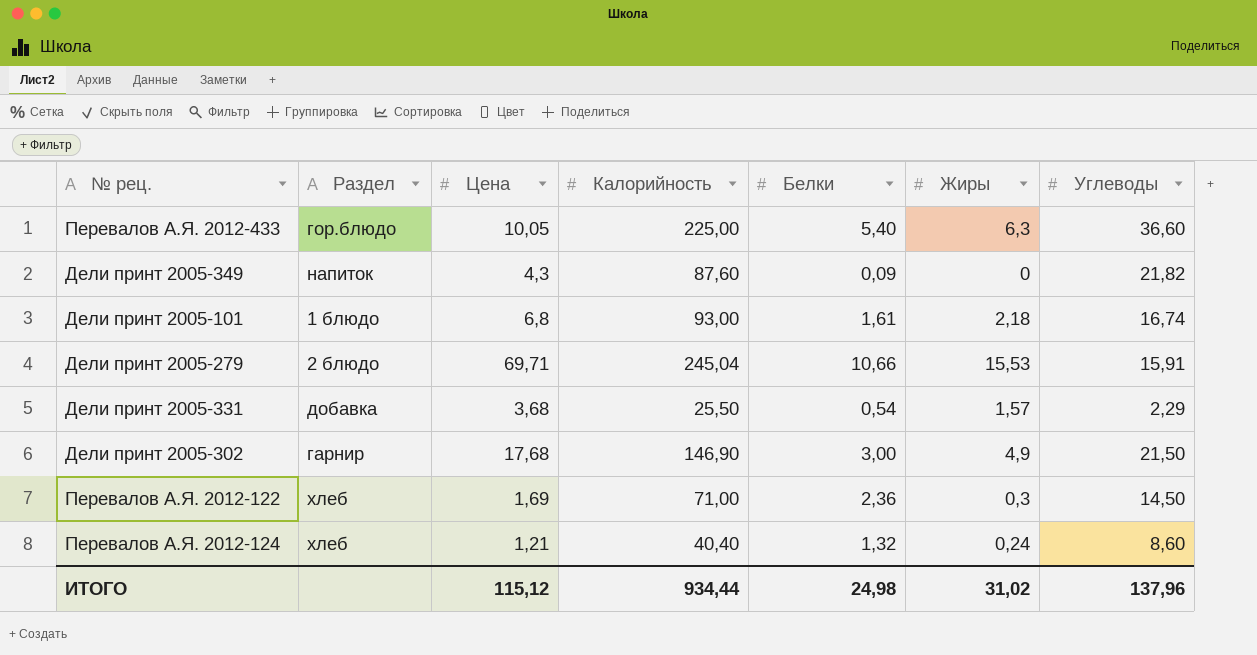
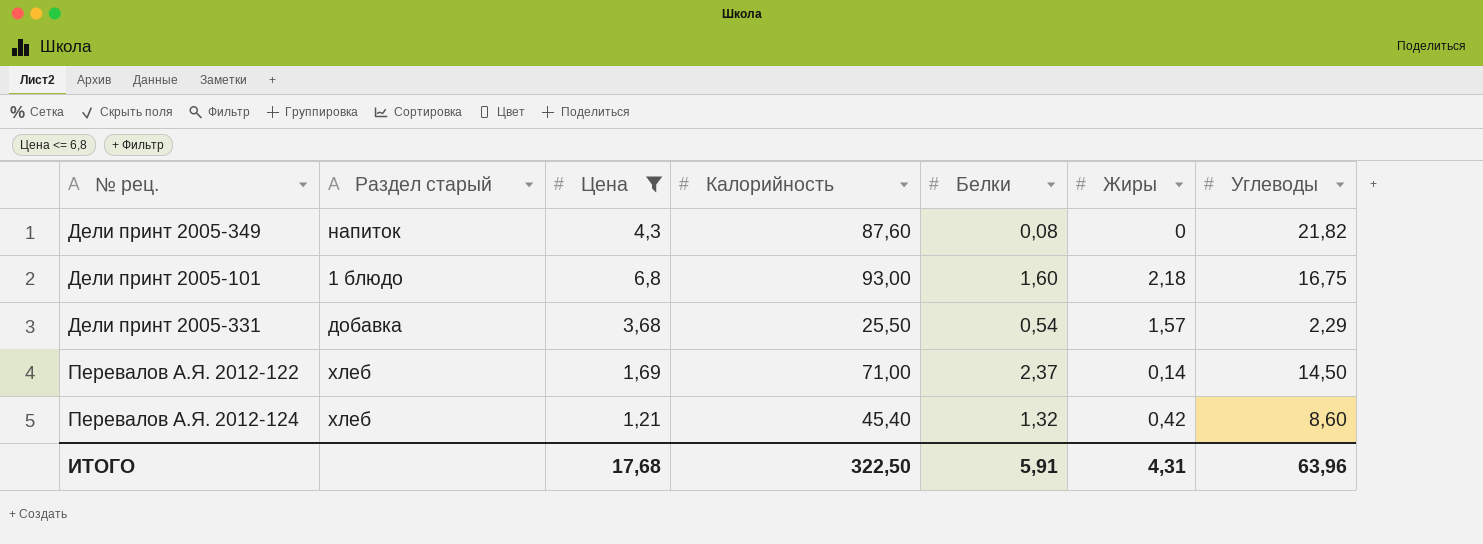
filter: none -> Цена <= 6,8
column name: Раздел -> Раздел старый
Дели принт 2005-349 | Белки: 0,09 -> 0,08
Дели принт 2005-101 | Белки: 1,61 -> 1,60
Дели принт 2005-101 | Углеводы: 16,74 -> 16,75
Перевалов А.Я. 2012-122 | Белки: 2,36 -> 2,37
Перевалов А.Я. 2012-122 | Жиры: 0,3 -> 0,14
Перевалов А.Я. 2012-124 | Калорийность: 40,40 -> 45,40
Перевалов А.Я. 2012-124 | Жиры: 0,24 -> 0,42
ИТОГО | Цена: 115,12 -> 17,68
ИТОГО | Калорийность: 934,44 -> 322,50
ИТОГО | Белки: 24,98 -> 5,91
ИТОГО | Жиры: 31,02 -> 4,31
ИТОГО | Углеводы: 137,96 -> 63,96

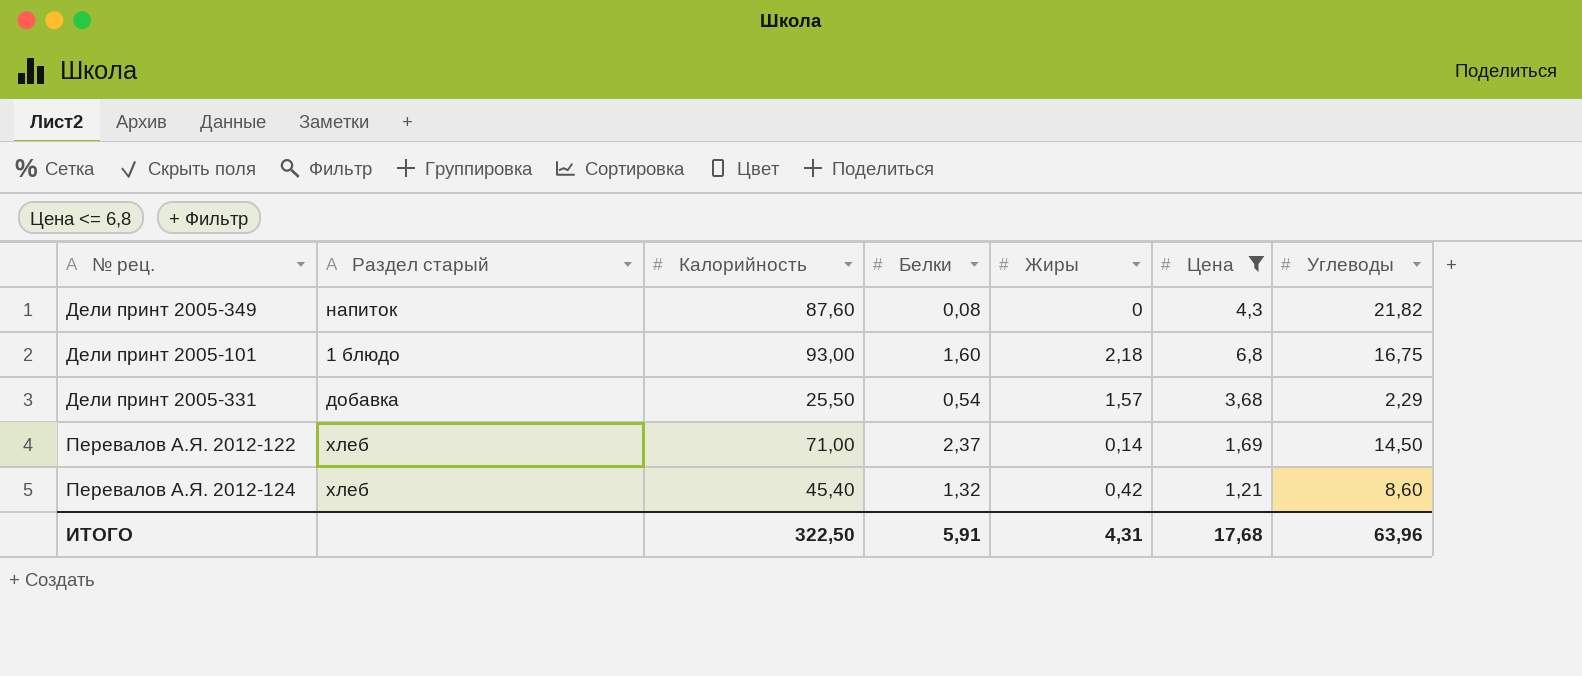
column Цена | position: 3 -> 6

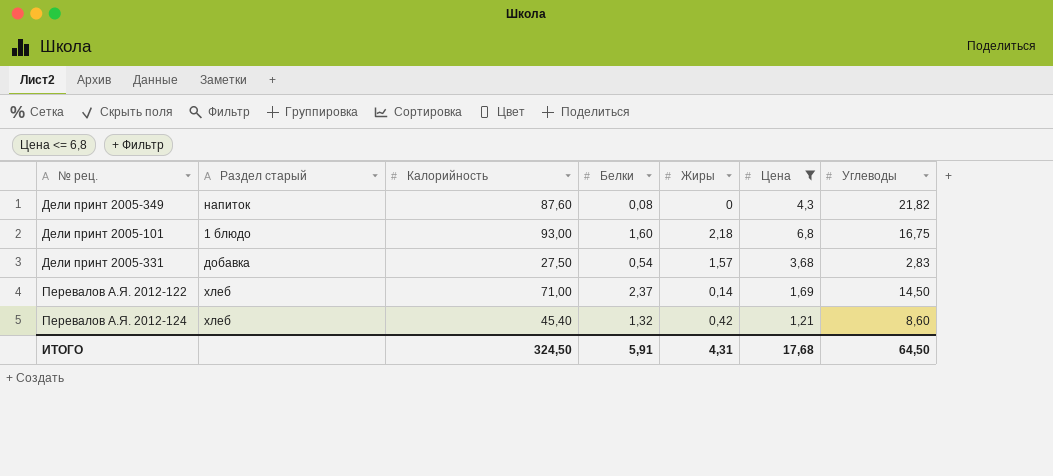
Дели принт 2005-331 | Калорийность: 25,50 -> 27,50
Дели принт 2005-331 | Углеводы: 2,29 -> 2,83
ИТОГО | Калорийность: 322,50 -> 324,50
ИТОГО | Углеводы: 63,96 -> 64,50

